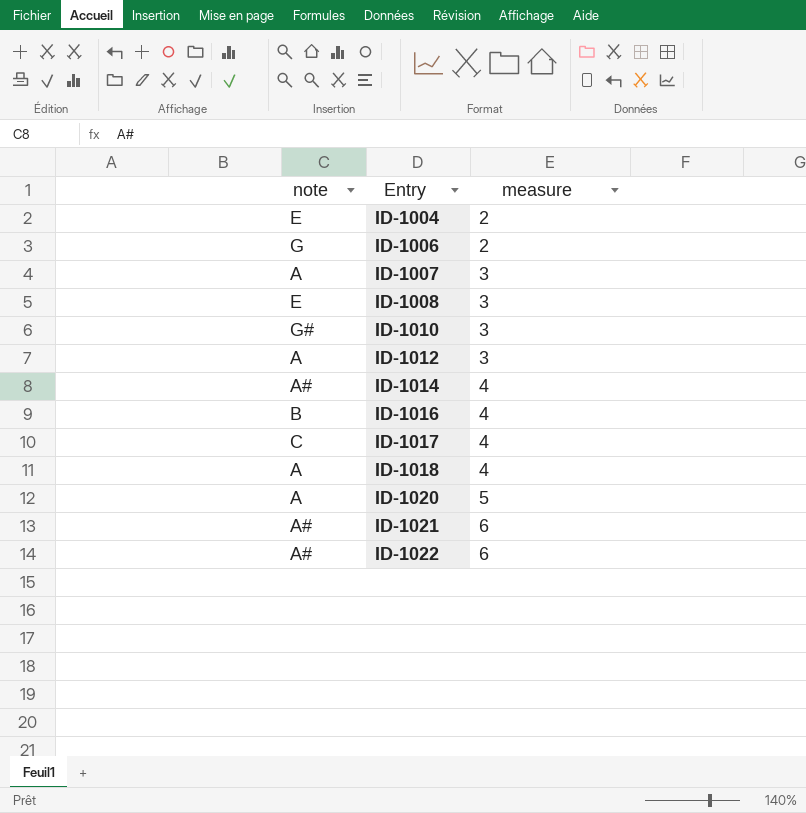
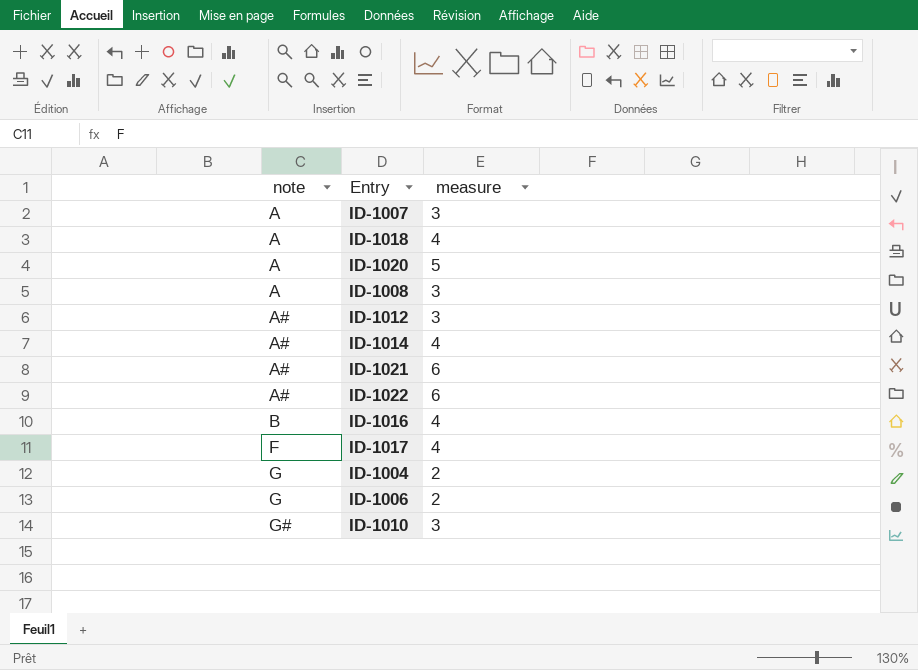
row order: Entry ascending -> note ascending
ID-1008 | note: E -> A
ID-1012 | note: A -> A#
ID-1017 | note: C -> F
ID-1004 | note: E -> G

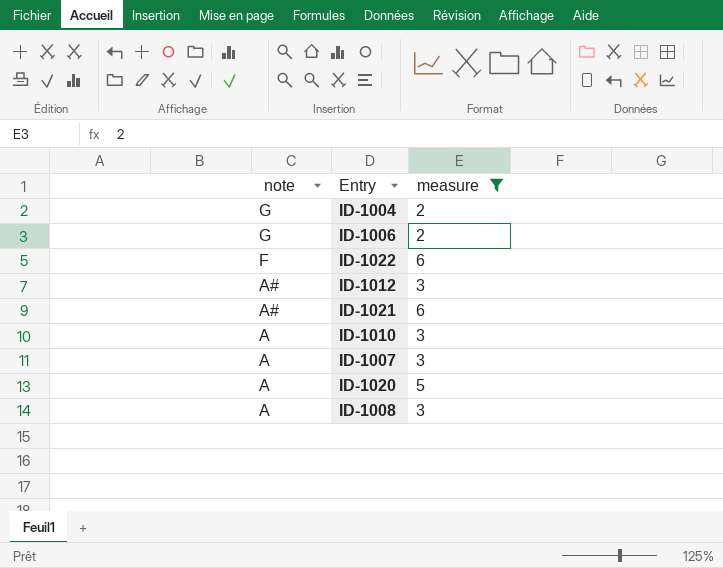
filter: none -> measure != 4
row order: note ascending -> note descending
ID-1022 | note: A# -> F
ID-1010 | note: G# -> A

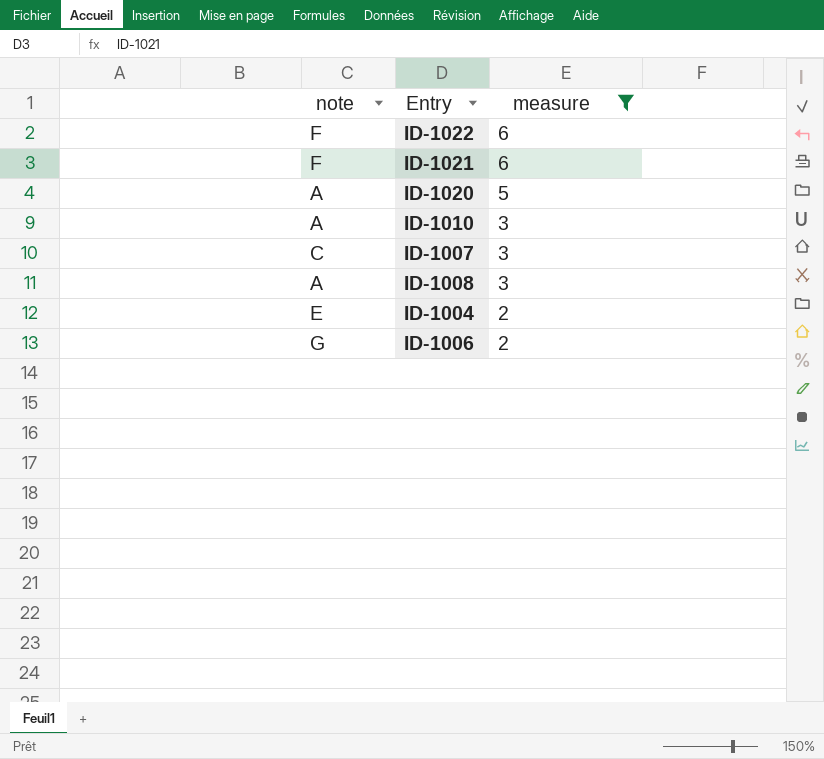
row order: note descending -> measure descending
row ID-1012: A# | 3 -> none
ID-1021 | note: A# -> F
ID-1007 | note: A -> C
ID-1004 | note: G -> E

